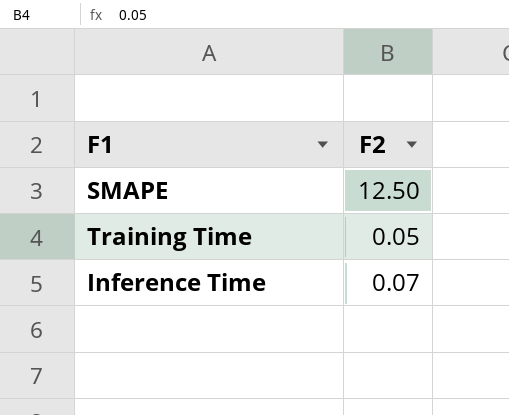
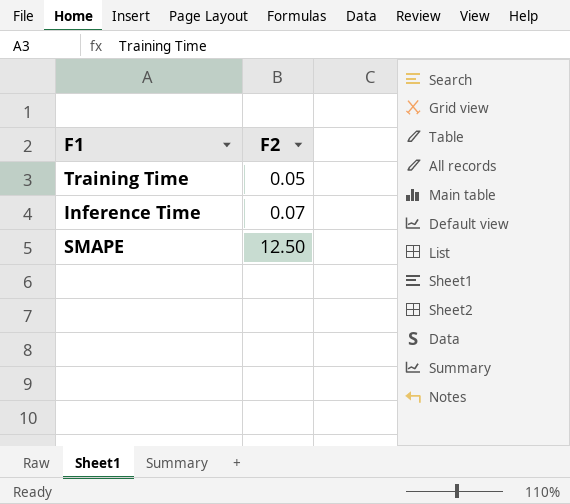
row order: none -> F2 ascending

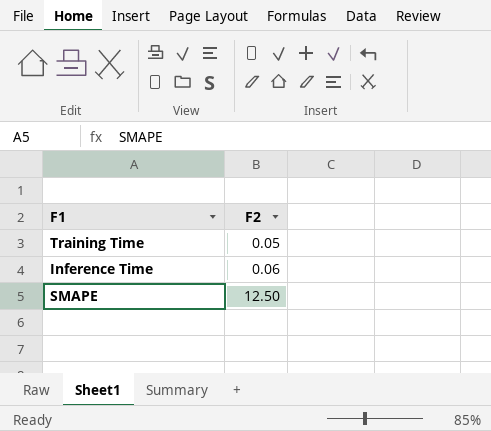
Inference Time | F2: 0.07 -> 0.06

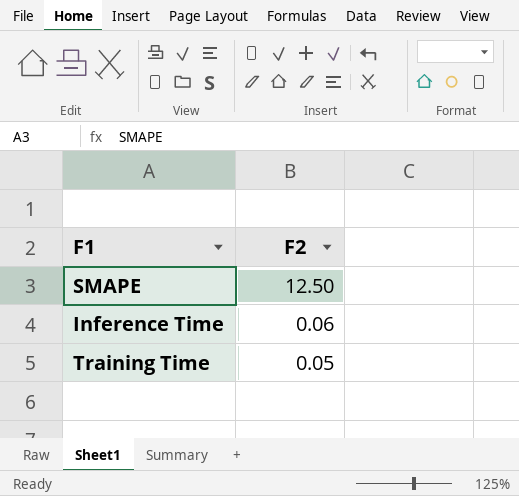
row order: F2 ascending -> F2 descending

